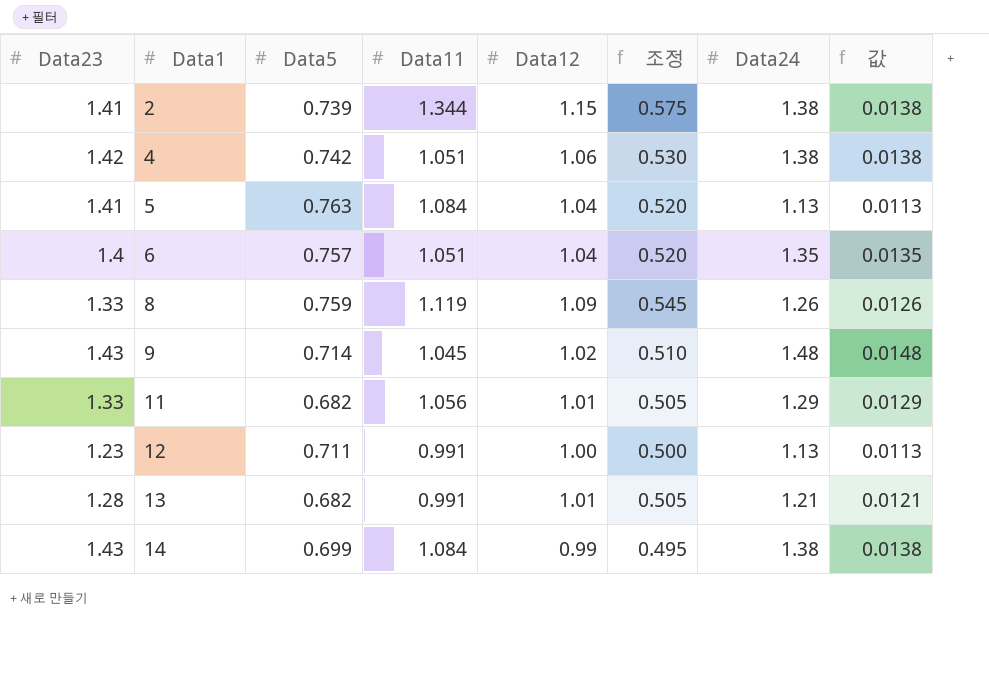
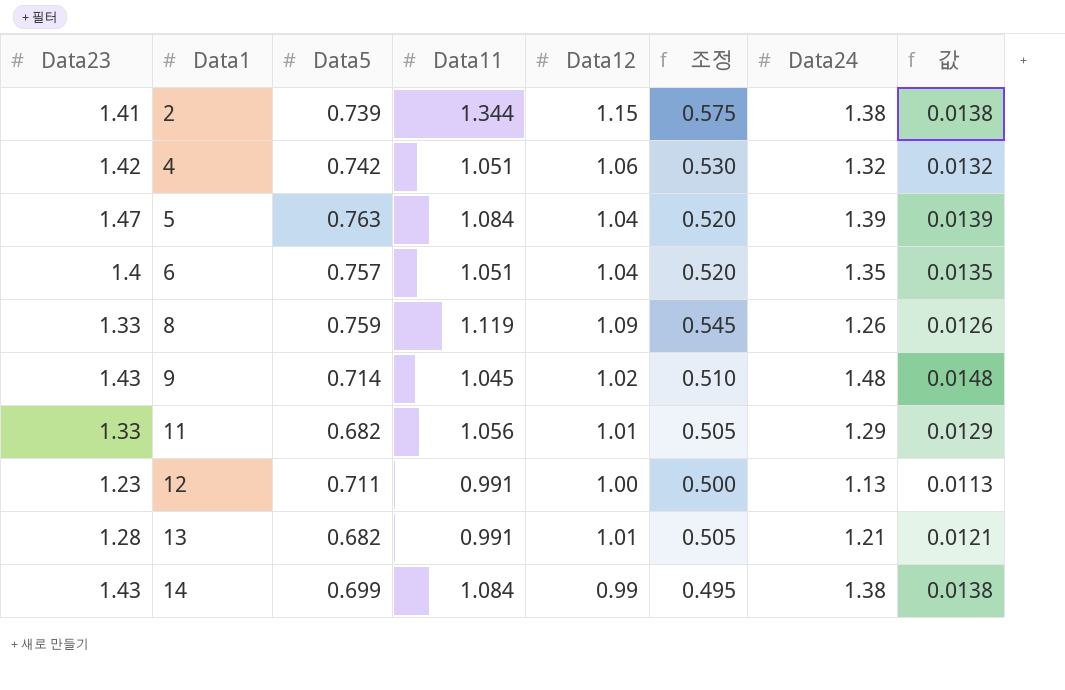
4 | Data24: 1.38 -> 1.32
4 | 값: 0.0138 -> 0.0132
5 | Data23: 1.41 -> 1.47
5 | Data24: 1.13 -> 1.39
5 | 값: 0.0113 -> 0.0139

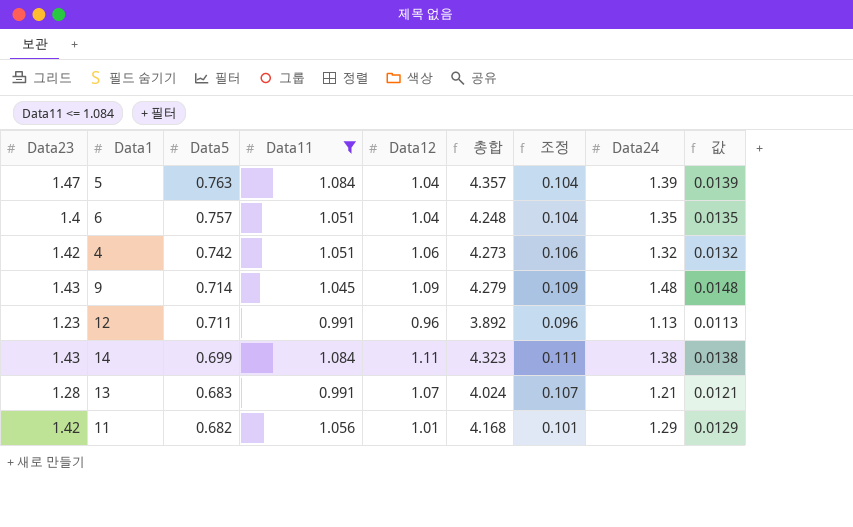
filter: none -> Data11 <= 1.084
row order: Data1 ascending -> Data5 descending
column 총합 | formula: none -> [Data23] + [Data5] + [Data11] + [Data12]
column 조정 | formula: [Data12] * 0.5 -> [Data12] * 0.1
9 | Data12: 1.02 -> 1.09
12 | Data12: 1.00 -> 0.96
14 | Data12: 0.99 -> 1.11
13 | Data5: 0.682 -> 0.683
13 | Data12: 1.01 -> 1.07
11 | Data23: 1.33 -> 1.42

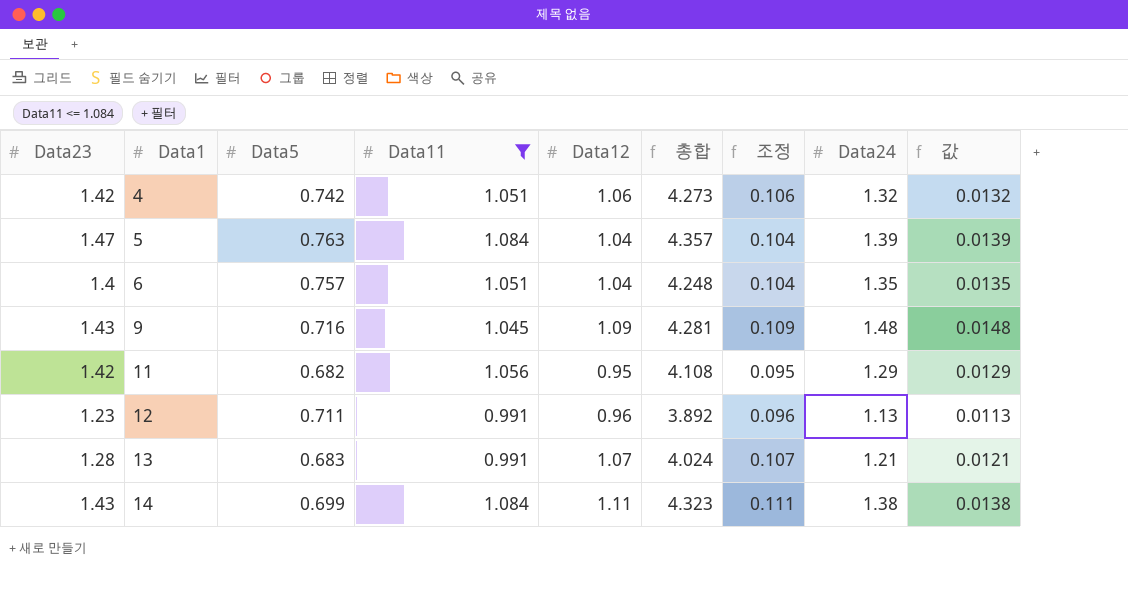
row order: Data5 descending -> Data1 ascending
9 | Data5: 0.714 -> 0.716
9 | 총합: 4.279 -> 4.281
11 | Data12: 1.01 -> 0.95
11 | 총합: 4.168 -> 4.108
11 | 조정: 0.101 -> 0.095

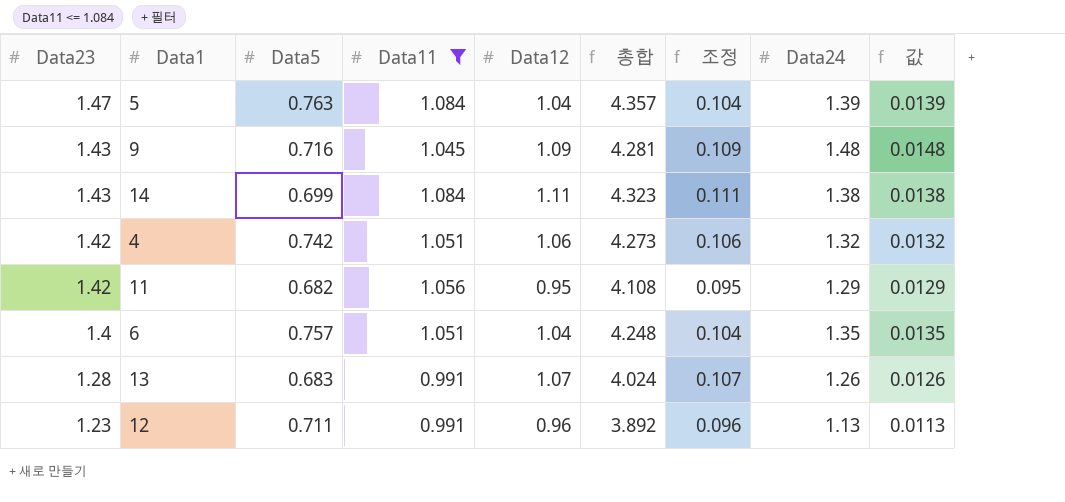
row order: Data1 ascending -> Data23 descending
13 | Data24: 1.21 -> 1.26
13 | 값: 0.0121 -> 0.0126

